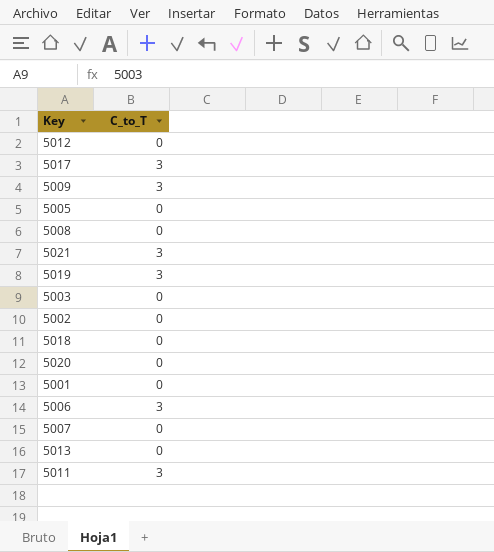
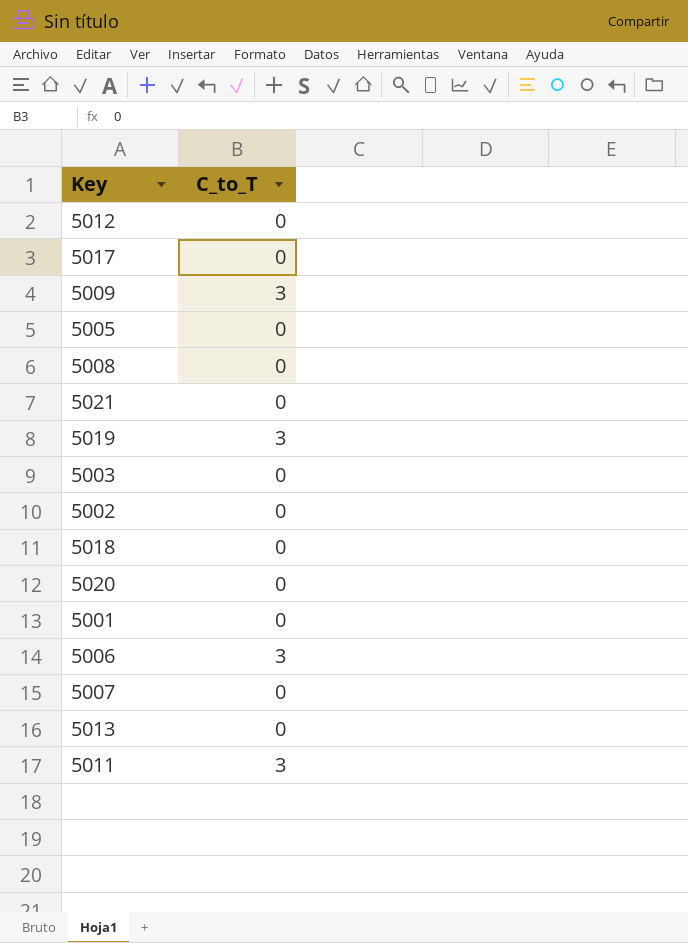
5017 | C_to_T: 3 -> 0
5021 | C_to_T: 3 -> 0

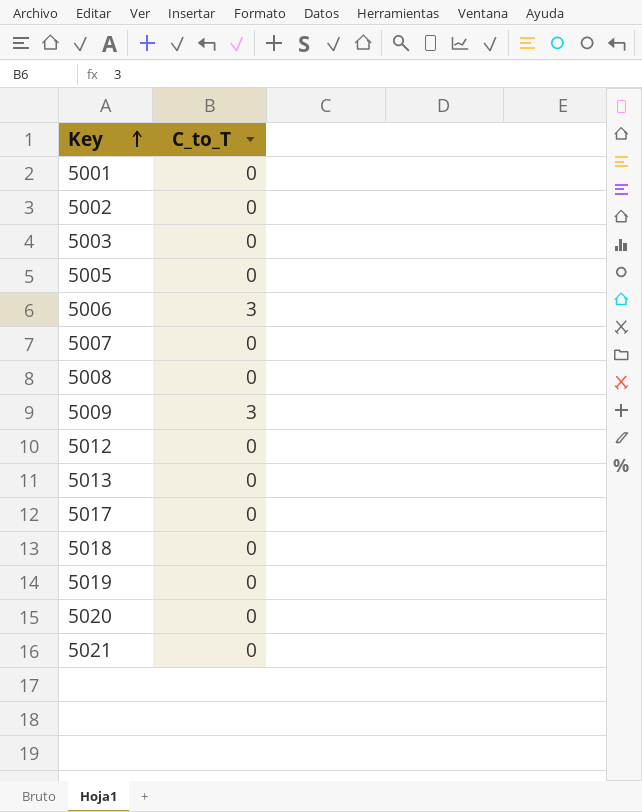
row order: none -> Key ascending
row 5011: 3 -> none
5019 | C_to_T: 3 -> 0

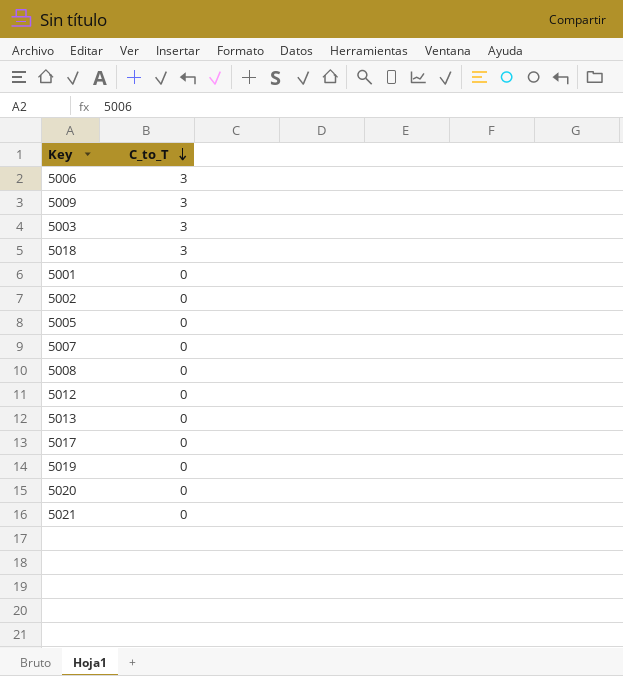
row order: Key ascending -> C_to_T descending
5003 | C_to_T: 0 -> 3
5018 | C_to_T: 0 -> 3

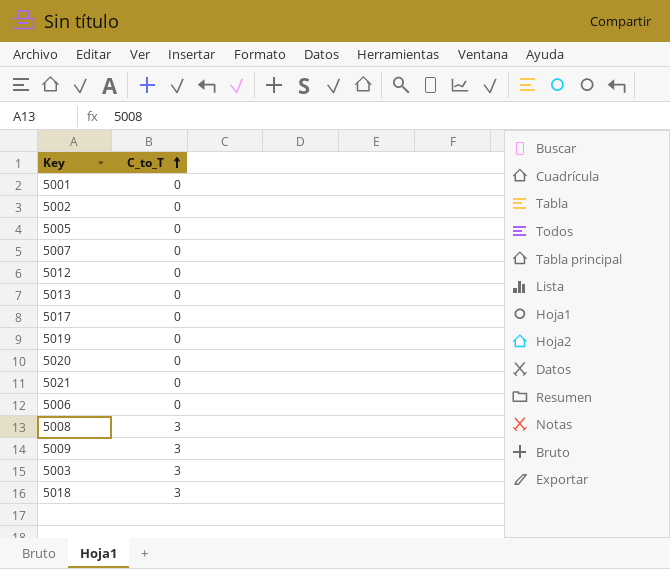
row order: C_to_T descending -> C_to_T ascending
5006 | C_to_T: 3 -> 0
5008 | C_to_T: 0 -> 3

